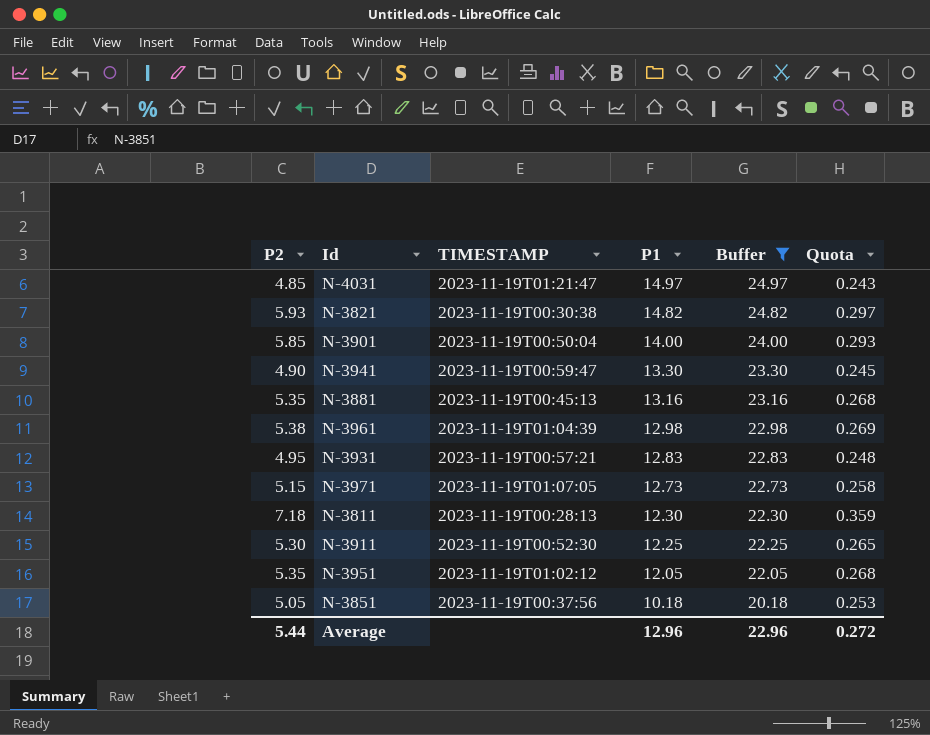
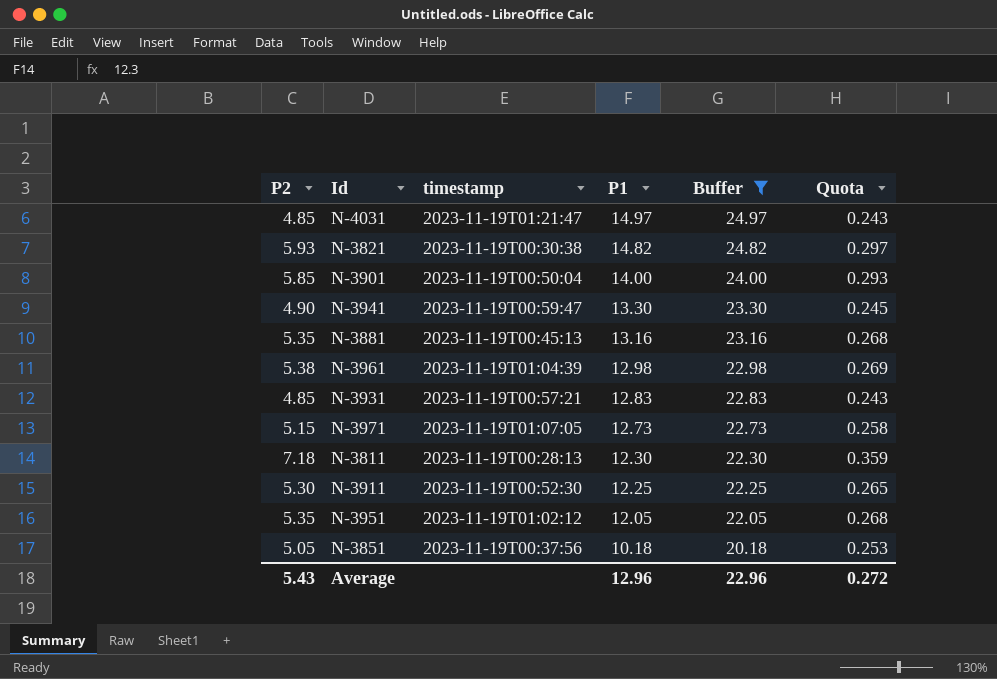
column name: TIMESTAMP -> timestamp
N-3931 | P2: 4.95 -> 4.85
N-3931 | Quota: 0.248 -> 0.243
Average | P2: 5.44 -> 5.43

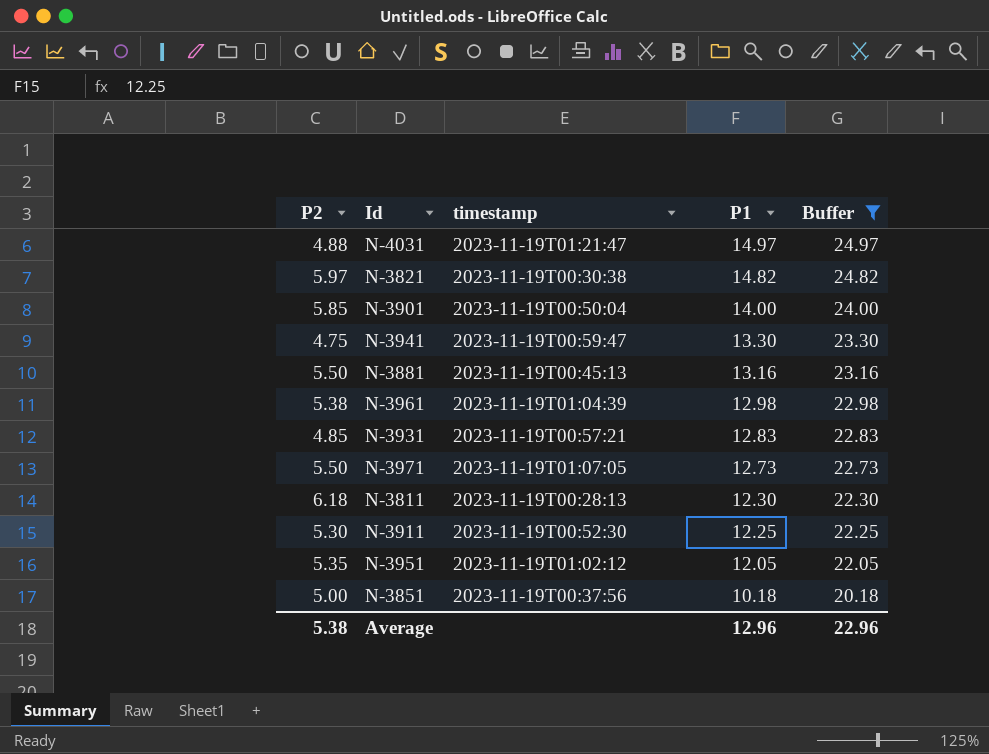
column Quota | formula: [P2] * 0.05 -> none
N-4031 | P2: 4.85 -> 4.88
N-3821 | P2: 5.93 -> 5.97
N-3941 | P2: 4.90 -> 4.75
N-3881 | P2: 5.35 -> 5.50
N-3971 | P2: 5.15 -> 5.50
N-3811 | P2: 7.18 -> 6.18
N-3851 | P2: 5.05 -> 5.00
Average | P2: 5.43 -> 5.38

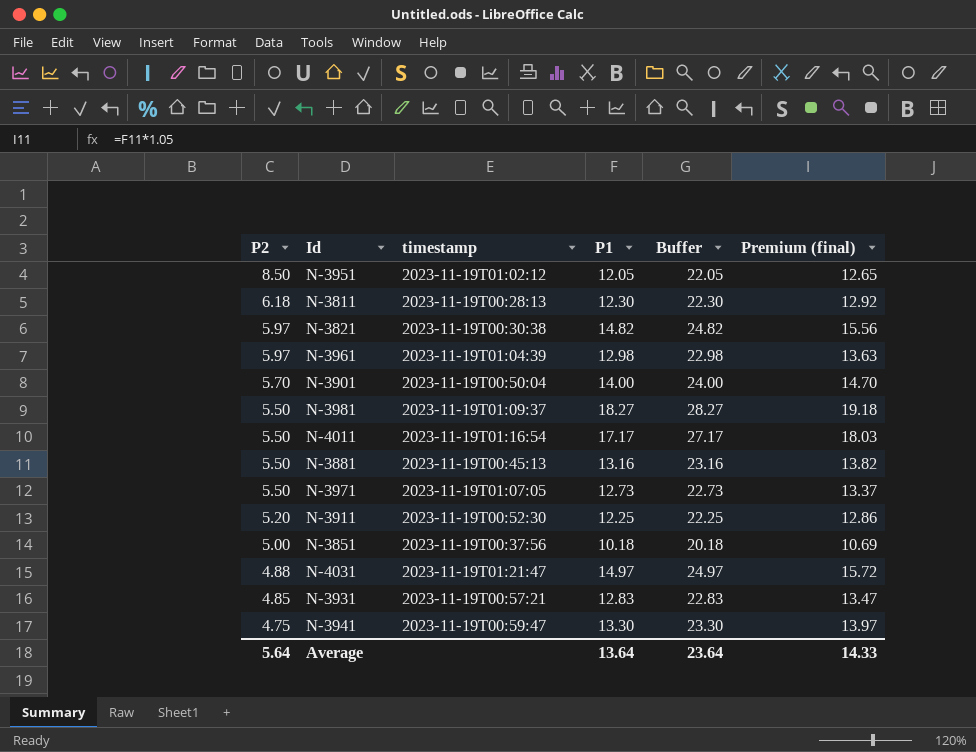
filter: Buffer <= 24.97 -> none
row order: P1 descending -> P2 descending
column Premium (final) | formula: none -> [P1] * 1.05
N-3951 | P2: 5.35 -> 8.50
N-3961 | P2: 5.38 -> 5.97
N-3901 | P2: 5.85 -> 5.70
N-3911 | P2: 5.30 -> 5.20
Average | P2: 5.38 -> 5.64
Average | P1: 12.96 -> 13.64
Average | Buffer: 22.96 -> 23.64

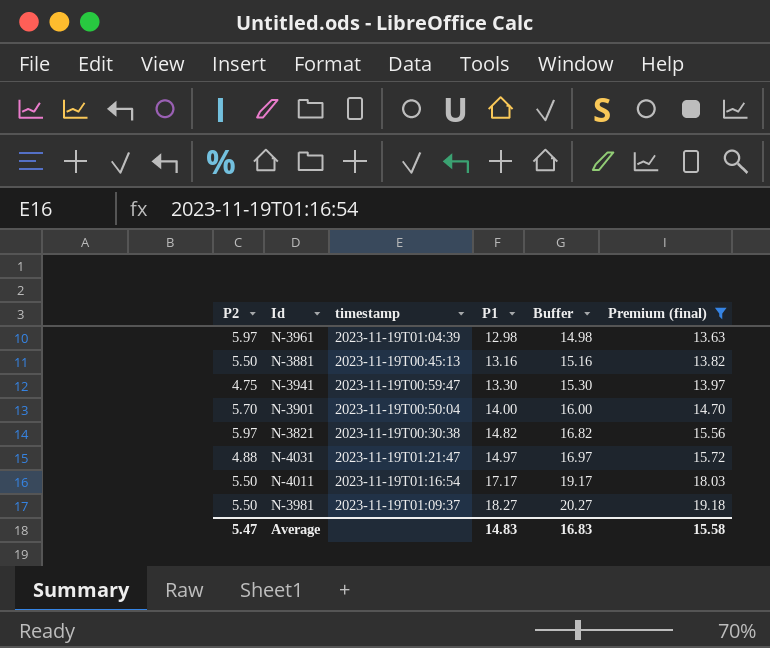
filter: none -> Premium (final) >= 13.63
row order: P2 descending -> P1 ascending
column Buffer | formula: [P1] + 10 -> [P1] + 2
Average | P2: 5.64 -> 5.47
Average | P1: 13.64 -> 14.83
Average | Buffer: 23.64 -> 16.83
Average | Premium (final): 14.33 -> 15.58

